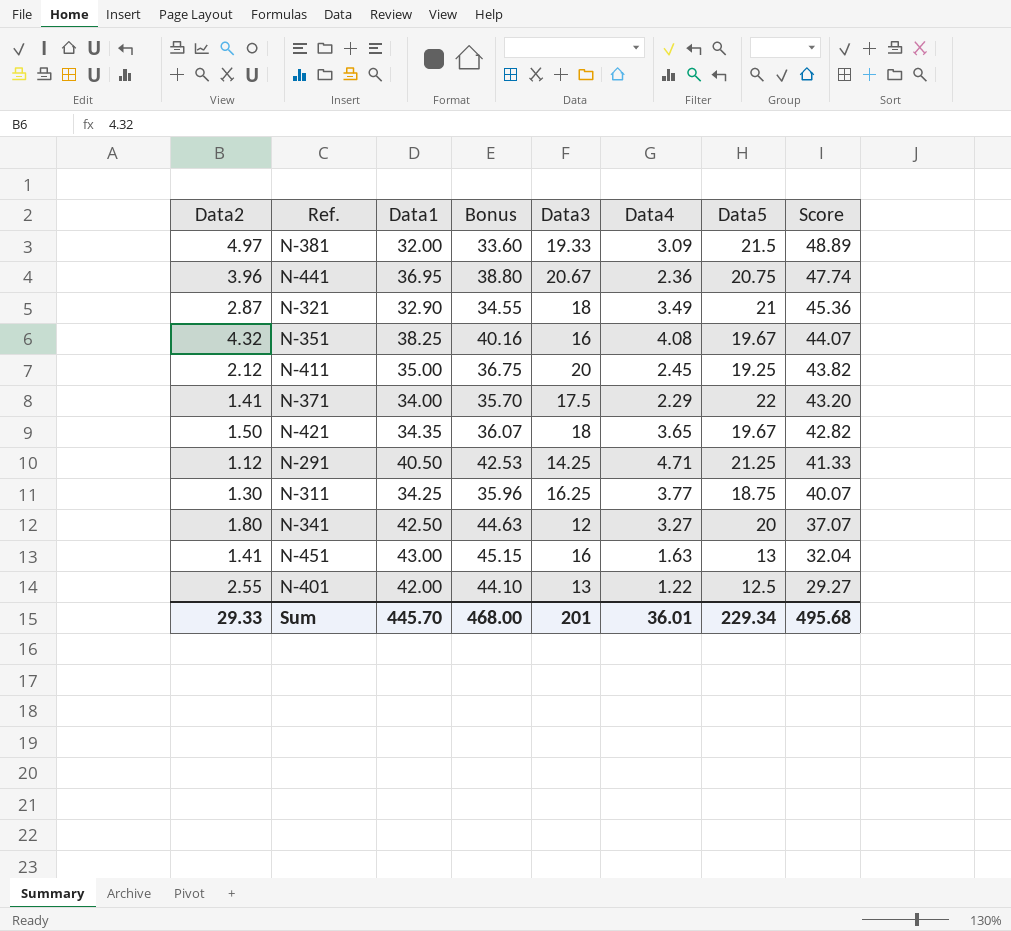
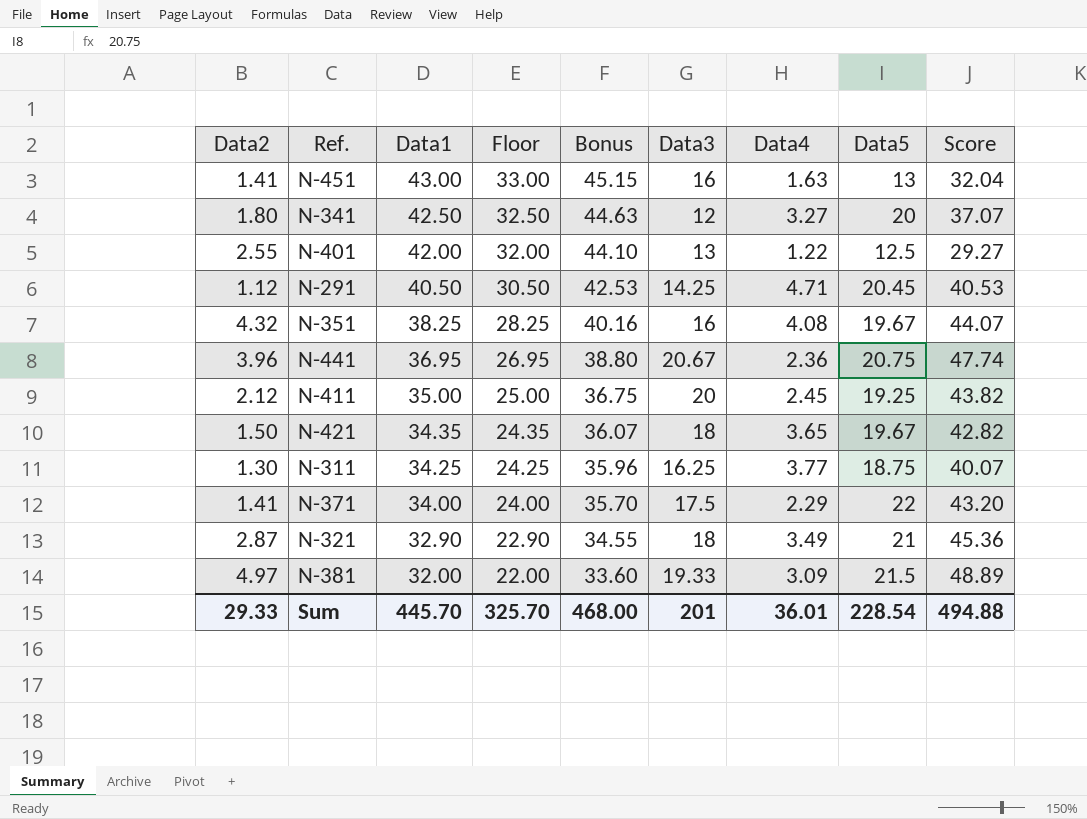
row order: Score descending -> Data1 descending
column Floor | formula: none -> [Data1] - 10
N-291 | Data5: 21.25 -> 20.45
N-291 | Score: 41.33 -> 40.53
Sum | Data5: 229.34 -> 228.54
Sum | Score: 495.68 -> 494.88

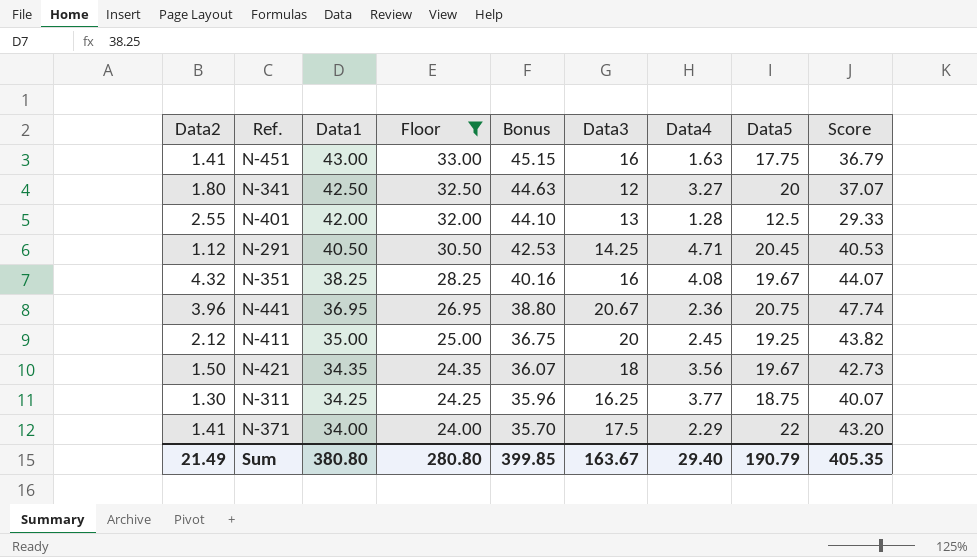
filter: none -> Floor >= 24.00
N-451 | Data5: 13 -> 17.75
N-451 | Score: 32.04 -> 36.79
N-401 | Data4: 1.22 -> 1.28
N-401 | Score: 29.27 -> 29.33
N-421 | Data4: 3.65 -> 3.56
N-421 | Score: 42.82 -> 42.73
Sum | Data2: 29.33 -> 21.49
Sum | Data1: 445.70 -> 380.80
Sum | Floor: 325.70 -> 280.80
Sum | Bonus: 468.00 -> 399.85
Sum | Data3: 201 -> 163.67
Sum | Data4: 36.01 -> 29.40
Sum | Data5: 228.54 -> 190.79
Sum | Score: 494.88 -> 405.35

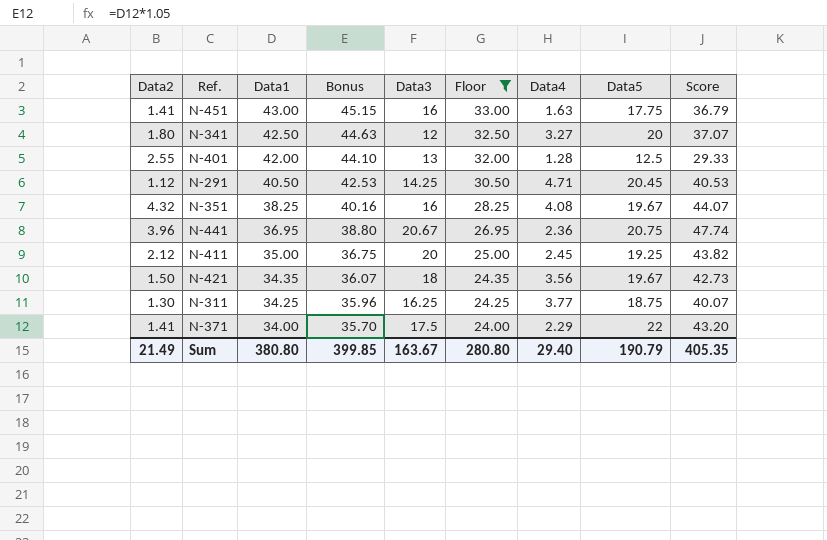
column Floor | position: 4 -> 6

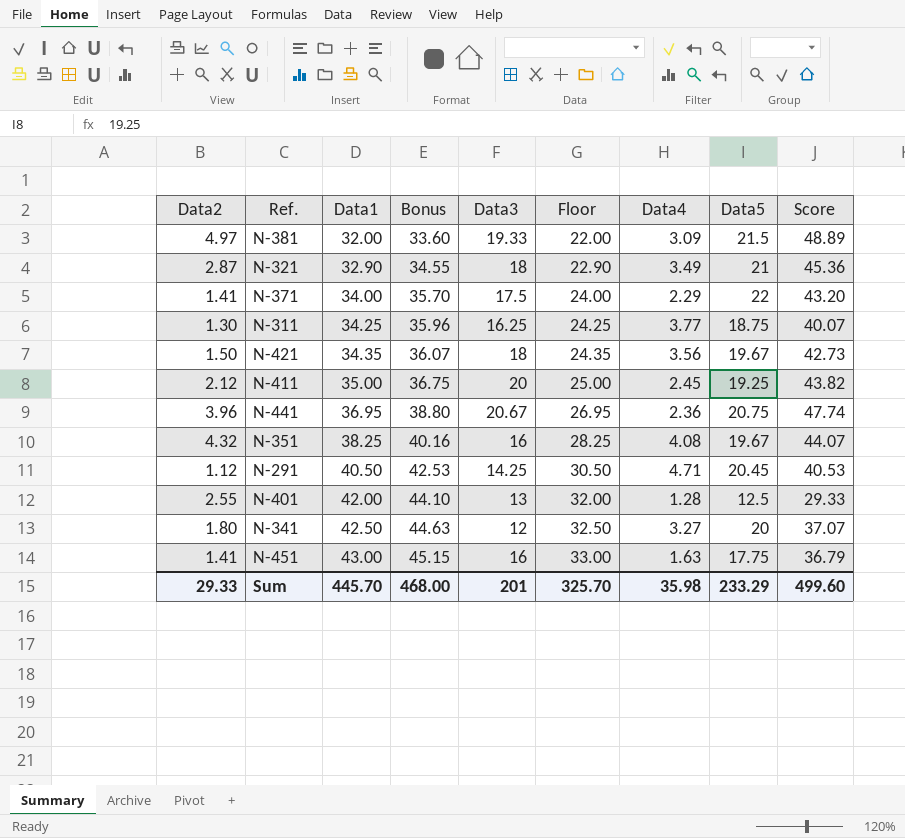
filter: Floor >= 24.00 -> none
row order: Data1 descending -> Data1 ascending
Sum | Data2: 21.49 -> 29.33
Sum | Data1: 380.80 -> 445.70
Sum | Bonus: 399.85 -> 468.00
Sum | Data3: 163.67 -> 201
Sum | Floor: 280.80 -> 325.70
Sum | Data4: 29.40 -> 35.98
Sum | Data5: 190.79 -> 233.29
Sum | Score: 405.35 -> 499.60

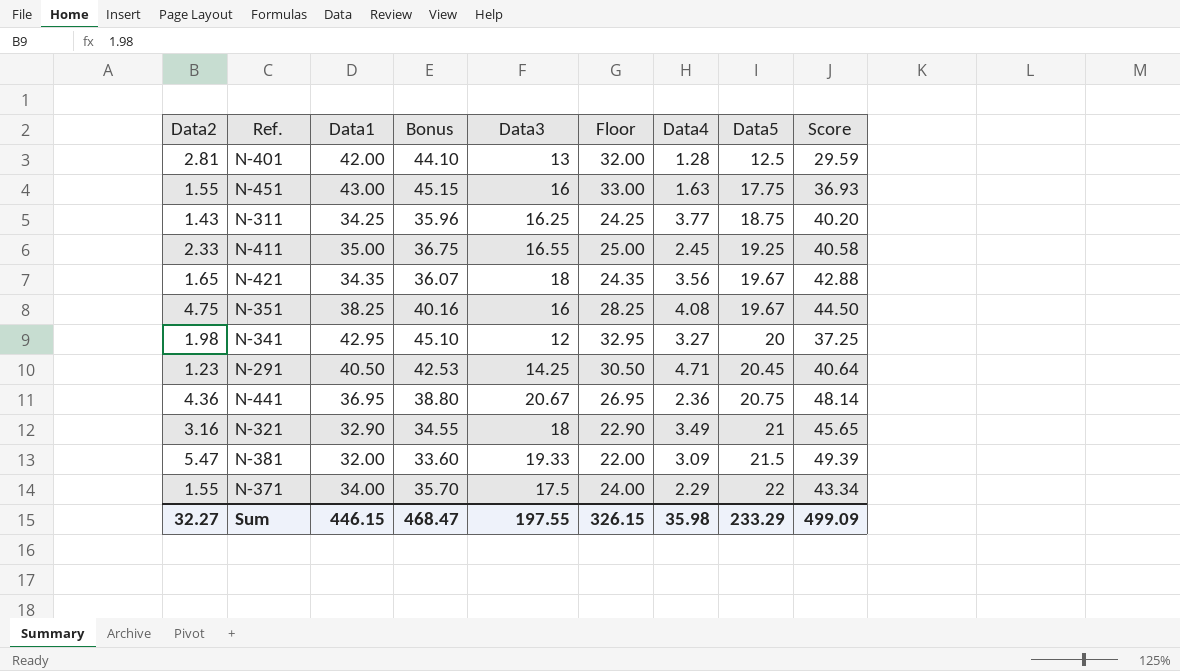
row order: Data1 ascending -> Data5 ascending
N-401 | Data2: 2.55 -> 2.81
N-401 | Score: 29.33 -> 29.59
N-451 | Data2: 1.41 -> 1.55
N-451 | Score: 36.79 -> 36.93
N-311 | Data2: 1.30 -> 1.43
N-311 | Score: 40.07 -> 40.20
N-411 | Data2: 2.12 -> 2.33
N-411 | Data3: 20 -> 16.55
N-411 | Score: 43.82 -> 40.58
N-421 | Data2: 1.50 -> 1.65
N-421 | Score: 42.73 -> 42.88
N-351 | Data2: 4.32 -> 4.75
N-351 | Score: 44.07 -> 44.50
N-341 | Data2: 1.80 -> 1.98
N-341 | Data1: 42.50 -> 42.95
N-341 | Bonus: 44.63 -> 45.10
N-341 | Floor: 32.50 -> 32.95
N-341 | Score: 37.07 -> 37.25
N-291 | Data2: 1.12 -> 1.23
N-291 | Score: 40.53 -> 40.64
N-441 | Data2: 3.96 -> 4.36
N-441 | Score: 47.74 -> 48.14
N-321 | Data2: 2.87 -> 3.16
N-321 | Score: 45.36 -> 45.65
N-381 | Data2: 4.97 -> 5.47
N-381 | Score: 48.89 -> 49.39
N-371 | Data2: 1.41 -> 1.55
N-371 | Score: 43.20 -> 43.34
Sum | Data2: 29.33 -> 32.27
Sum | Data1: 445.70 -> 446.15
Sum | Bonus: 468.00 -> 468.47
Sum | Data3: 201 -> 197.55
Sum | Floor: 325.70 -> 326.15
Sum | Score: 499.60 -> 499.09

